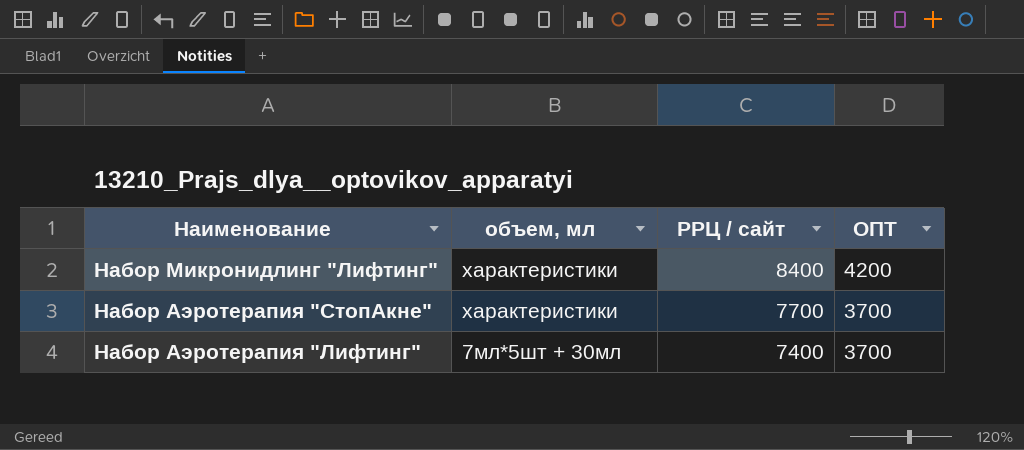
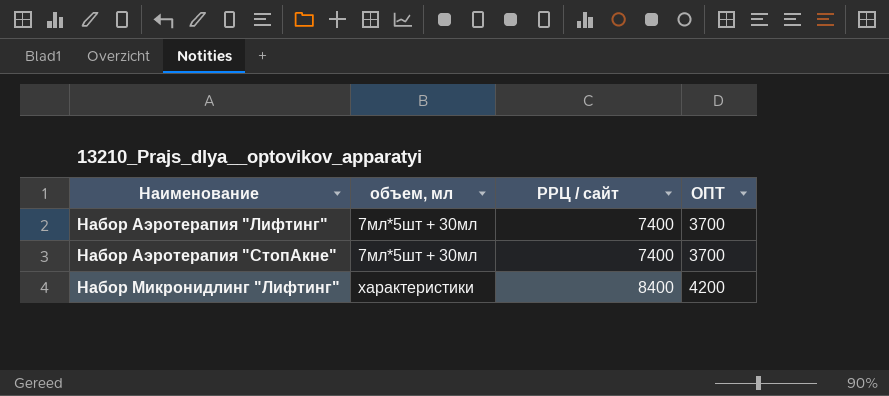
row order: Наименование descending -> Наименование ascending
Набор Аэротерапия "СтопАкне" | объем, мл: характеристики -> 7мл*5шт + 30мл
Набор Аэротерапия "СтопАкне" | РРЦ / сайт: 7700 -> 7400

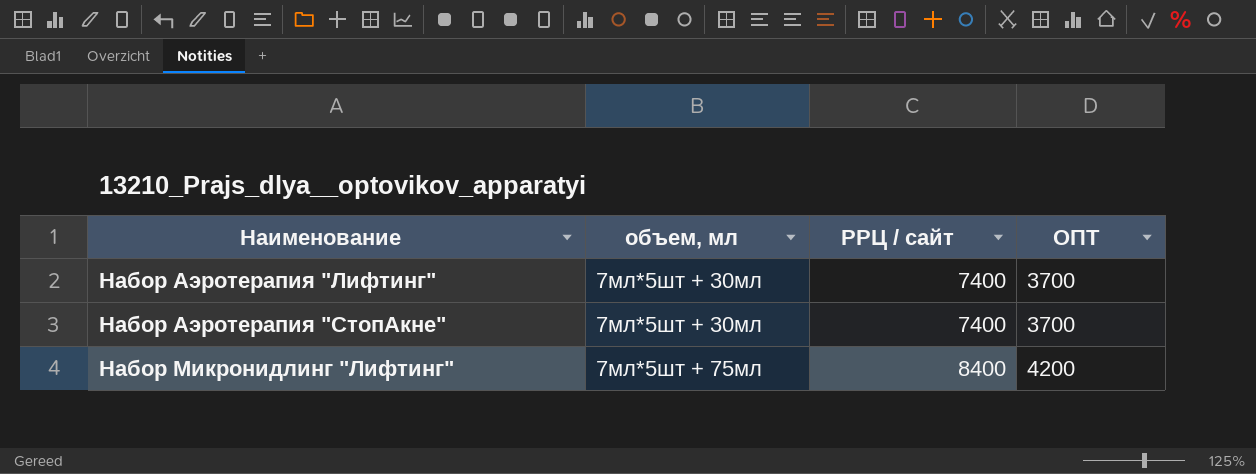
Набор Микронидлинг "Лифтинг" | объем, мл: характеристики -> 7мл*5шт + 75мл

